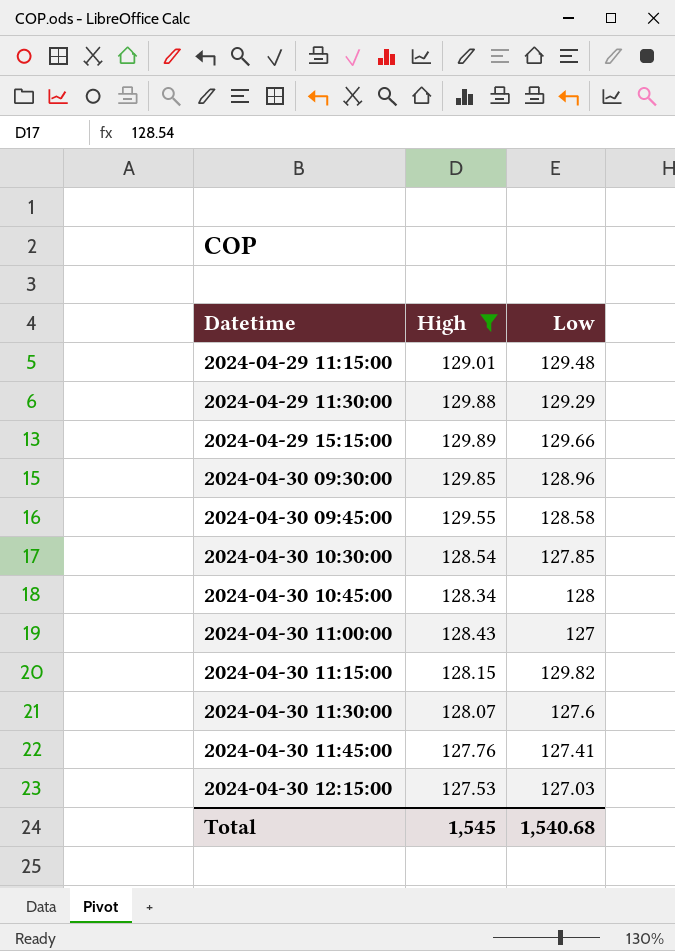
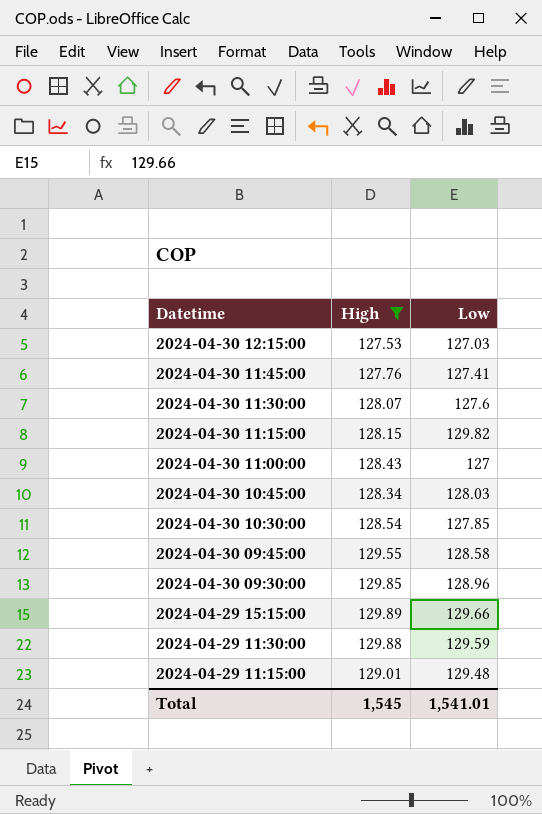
row order: Datetime ascending -> Datetime descending
2024-04-30 10:45:00 | Low: 128 -> 128.03
2024-04-29 11:30:00 | Low: 129.29 -> 129.59
Total | Low: 1,540.68 -> 1,541.01

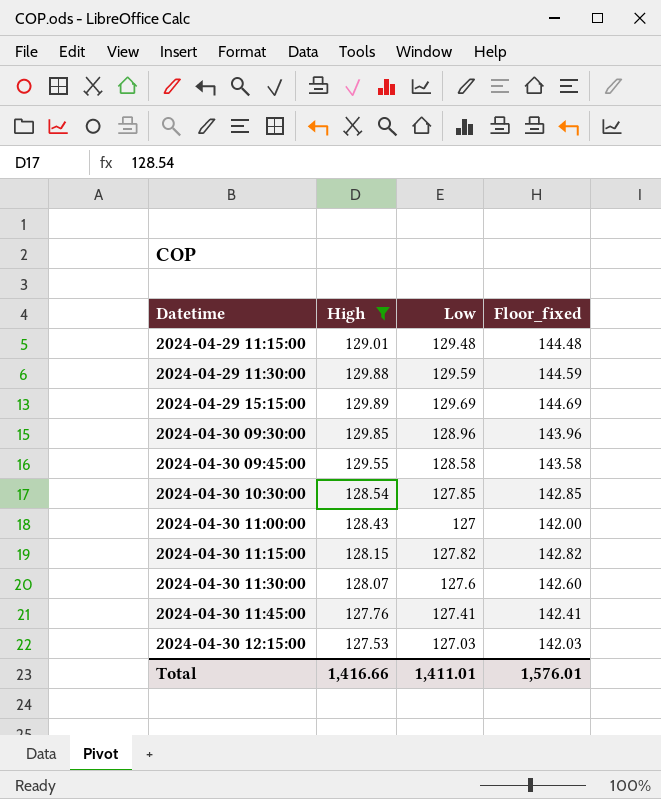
row order: Datetime descending -> Datetime ascending
column Floor_fixed | formula: none -> [Low] + 15
row 2024-04-30 10:45:00: 128.34 | 128.03 -> none
2024-04-29 15:15:00 | Low: 129.66 -> 129.69
2024-04-30 11:15:00 | Low: 129.82 -> 127.82
Total | High: 1,545 -> 1,416.66
Total | Low: 1,541.01 -> 1,411.01

